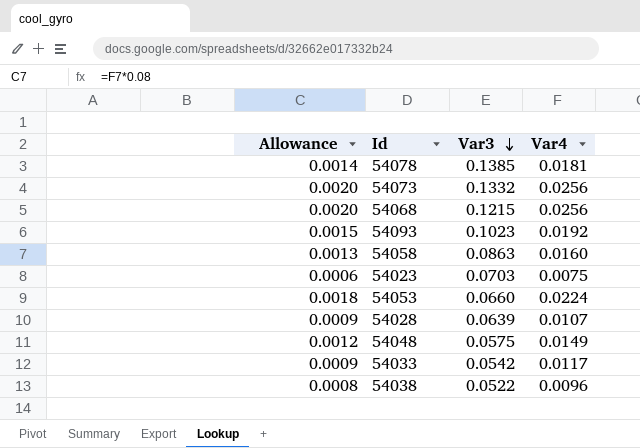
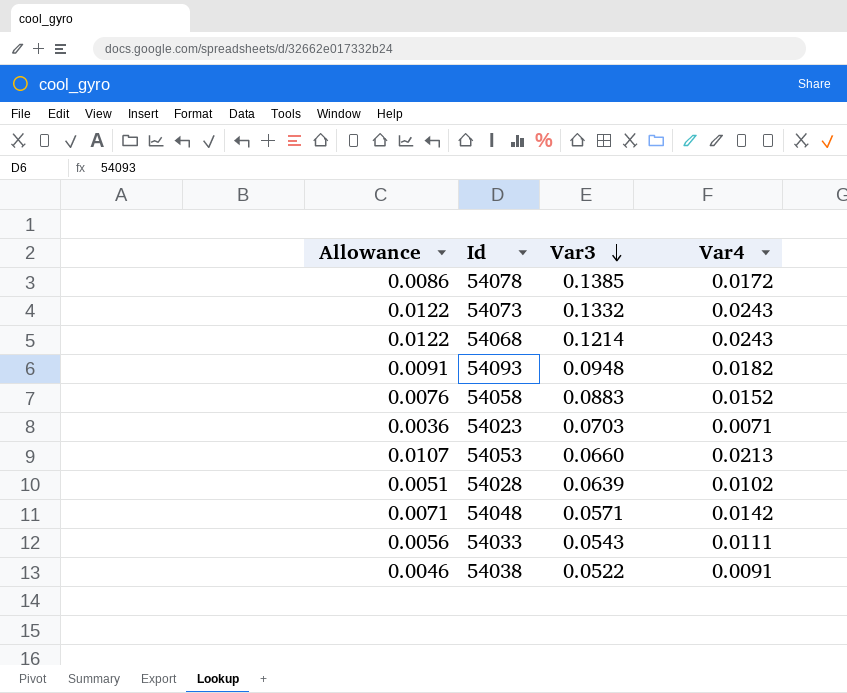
column Allowance | formula: [Var4] * 0.08 -> [Var4] * 0.5
54078 | Var4: 0.0181 -> 0.0172
54073 | Var4: 0.0256 -> 0.0243
54068 | Var3: 0.1215 -> 0.1214
54068 | Var4: 0.0256 -> 0.0243
54093 | Var3: 0.1023 -> 0.0948
54093 | Var4: 0.0192 -> 0.0182
54058 | Var3: 0.0863 -> 0.0883
54058 | Var4: 0.0160 -> 0.0152
54023 | Var4: 0.0075 -> 0.0071
54053 | Var4: 0.0224 -> 0.0213
54028 | Var4: 0.0107 -> 0.0102
54048 | Var3: 0.0575 -> 0.0571
54048 | Var4: 0.0149 -> 0.0142
54033 | Var3: 0.0542 -> 0.0543
54033 | Var4: 0.0117 -> 0.0111
54038 | Var4: 0.0096 -> 0.0091

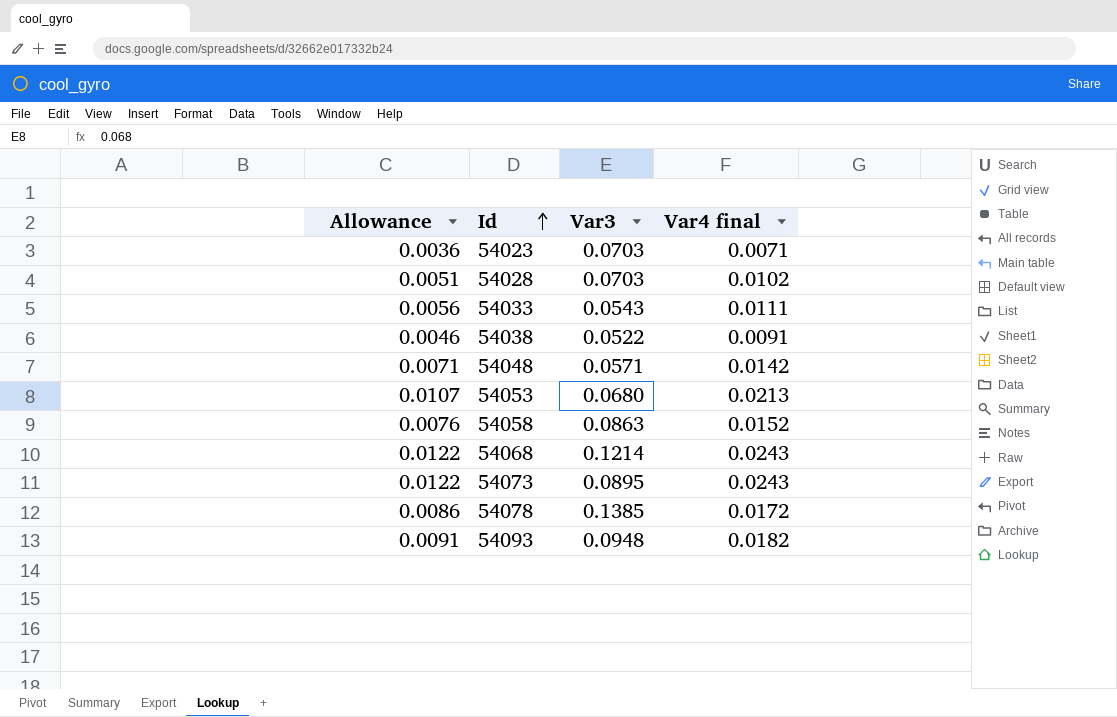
row order: Var3 descending -> Id ascending
column name: Var4 -> Var4 final
54028 | Var3: 0.0639 -> 0.0703
54053 | Var3: 0.0660 -> 0.0680
54058 | Var3: 0.0883 -> 0.0863
54073 | Var3: 0.1332 -> 0.0895

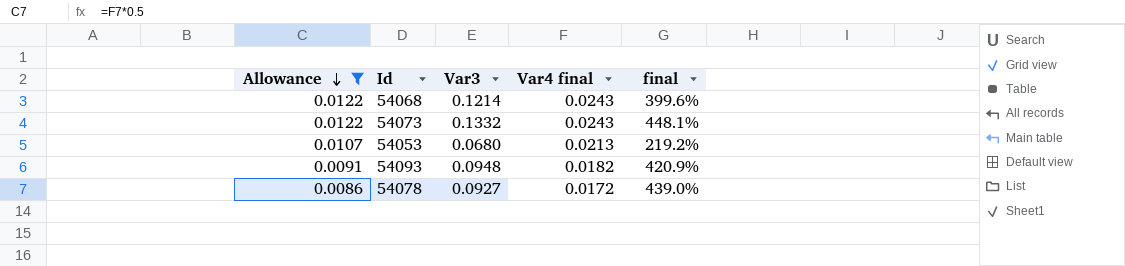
filter: none -> Allowance >= 0.0086
row order: Id ascending -> Allowance descending
column final | formula: none -> ([Var3] - [Var4 final]) / [Var4 final]
54073 | Var3: 0.0895 -> 0.1332
54078 | Var3: 0.1385 -> 0.0927

